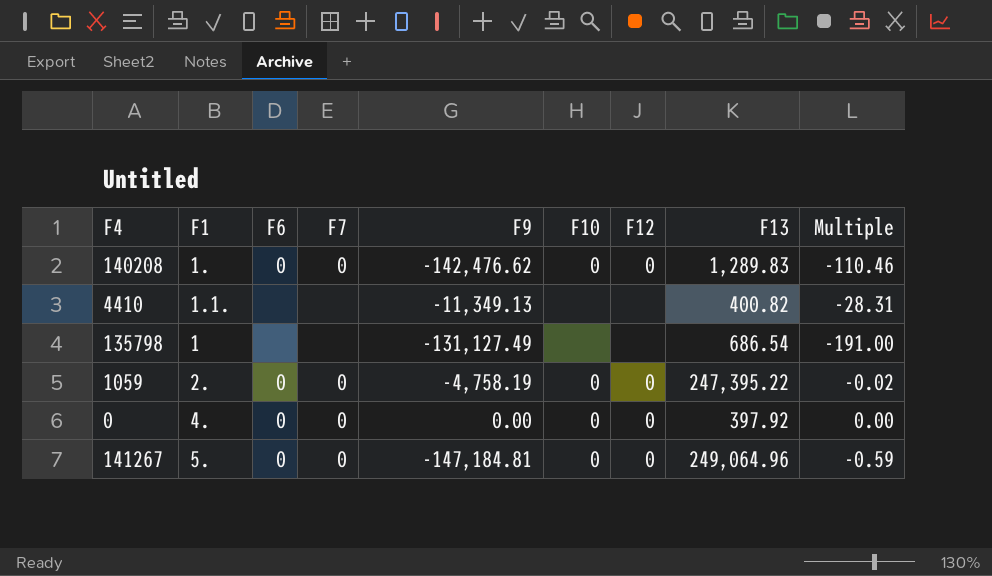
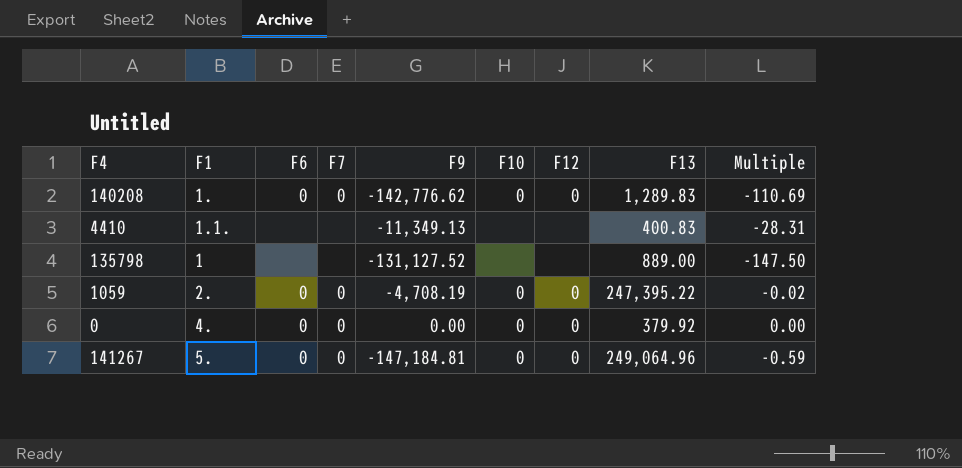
140208 | F9: -142,476.62 -> -142,776.62
140208 | Multiple: -110.46 -> -110.69
4410 | F13: 400.82 -> 400.83
135798 | F9: -131,127.49 -> -131,127.52
135798 | F13: 686.54 -> 889.00
135798 | Multiple: -191.00 -> -147.50
1059 | F9: -4,758.19 -> -4,708.19
0 | F13: 397.92 -> 379.92

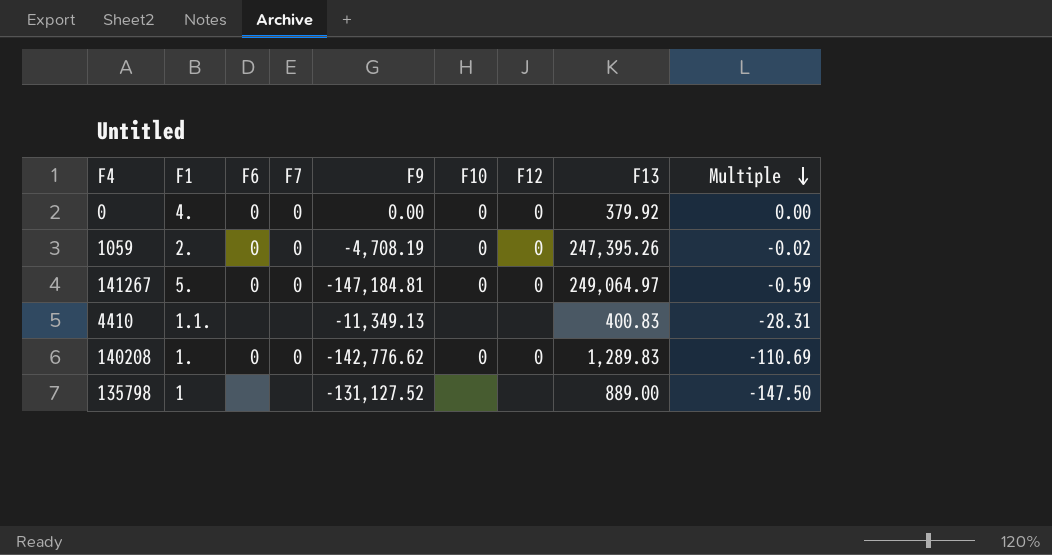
row order: none -> Multiple descending
1059 | F13: 247,395.22 -> 247,395.26
141267 | F13: 249,064.96 -> 249,064.97

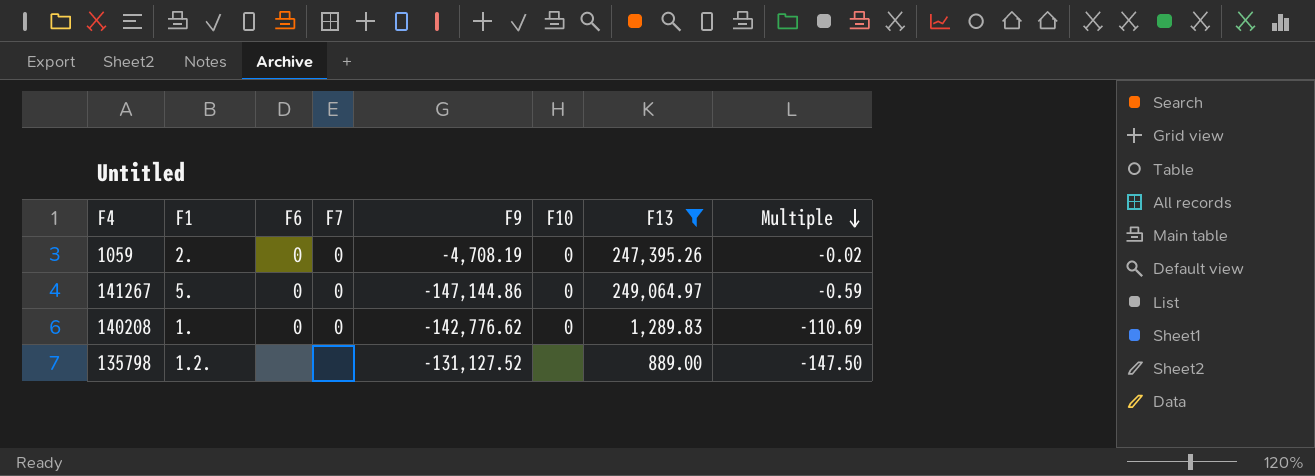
filter: none -> F13 >= 889.00
column F12 | position: 7 -> none
141267 | F9: -147,184.81 -> -147,144.86
135798 | F1: 1 -> 1.2.

